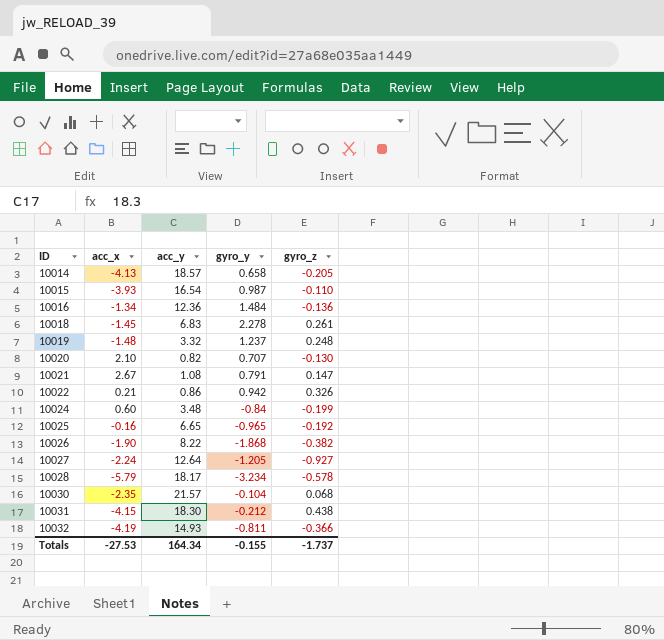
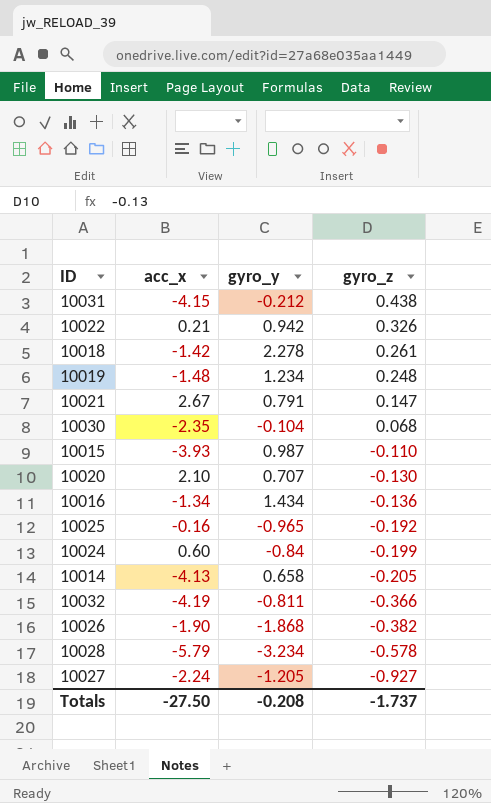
row order: ID ascending -> gyro_z descending
column acc_y | position: 3 -> none
10018 | acc_x: -1.45 -> -1.42
10019 | gyro_y: 1.237 -> 1.234
10016 | gyro_y: 1.484 -> 1.434
Totals | acc_x: -27.53 -> -27.50
Totals | gyro_y: -0.155 -> -0.208

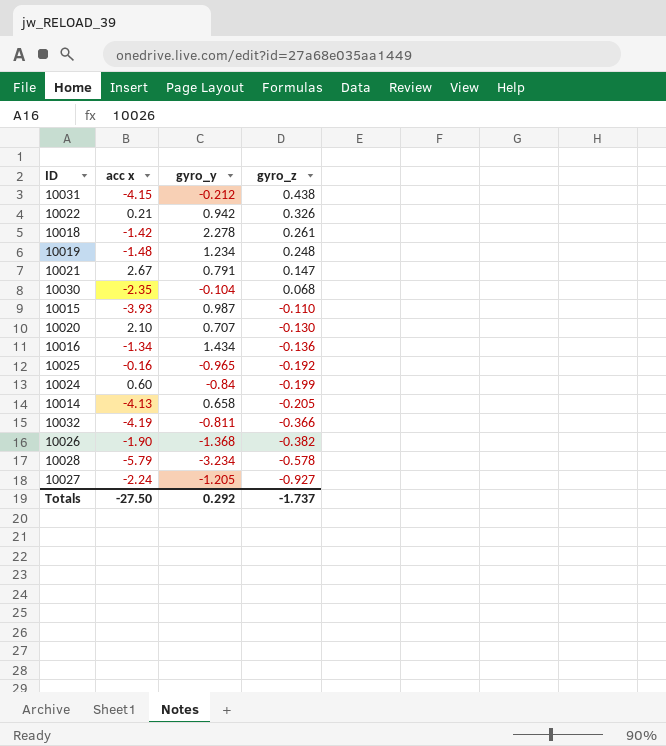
column name: acc_x -> acc x
10026 | gyro_y: -1.868 -> -1.368
Totals | gyro_y: -0.208 -> 0.292

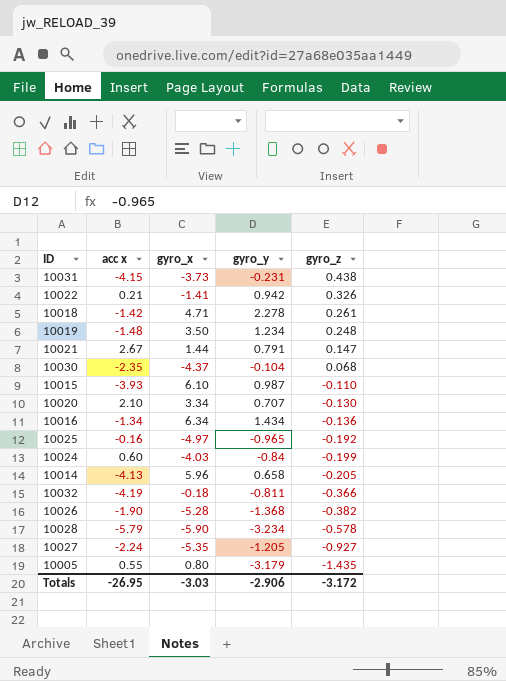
column gyro_x | position: none -> 3
10031 | gyro_y: -0.212 -> -0.231
row 10005: none -> 0.55 | 0.80 | -3.179 | -1.435
Totals | acc x: -27.50 -> -26.95
Totals | gyro_y: 0.292 -> -2.906
Totals | gyro_z: -1.737 -> -3.172

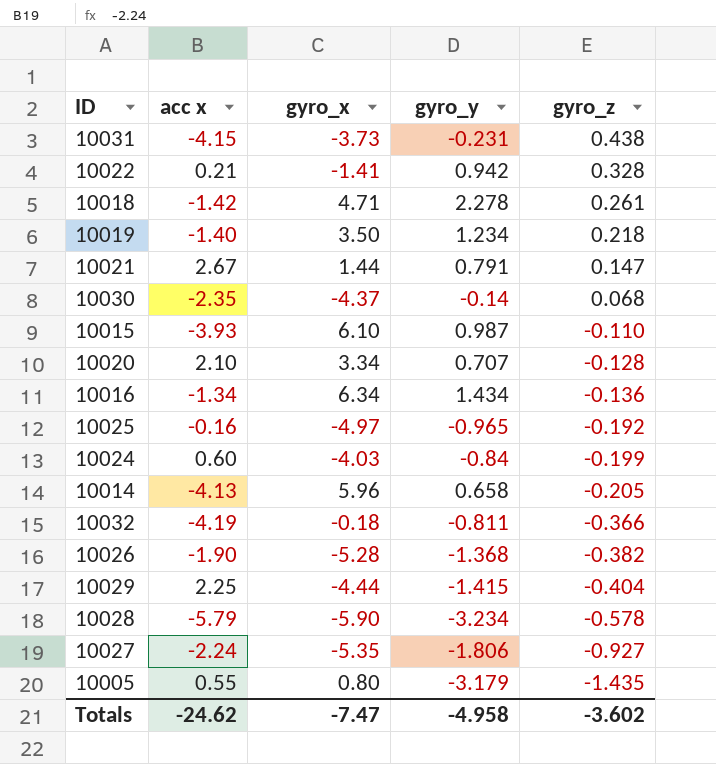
10022 | gyro_z: 0.326 -> 0.328
10019 | acc x: -1.48 -> -1.40
10019 | gyro_z: 0.248 -> 0.218
10030 | gyro_y: -0.104 -> -0.14
10020 | gyro_z: -0.130 -> -0.128
row 10029: none -> 2.25 | -4.44 | -1.415 | -0.404
10027 | gyro_y: -1.205 -> -1.806
Totals | acc x: -26.95 -> -24.62
Totals | gyro_x: -3.03 -> -7.47
Totals | gyro_y: -2.906 -> -4.958
Totals | gyro_z: -3.172 -> -3.602

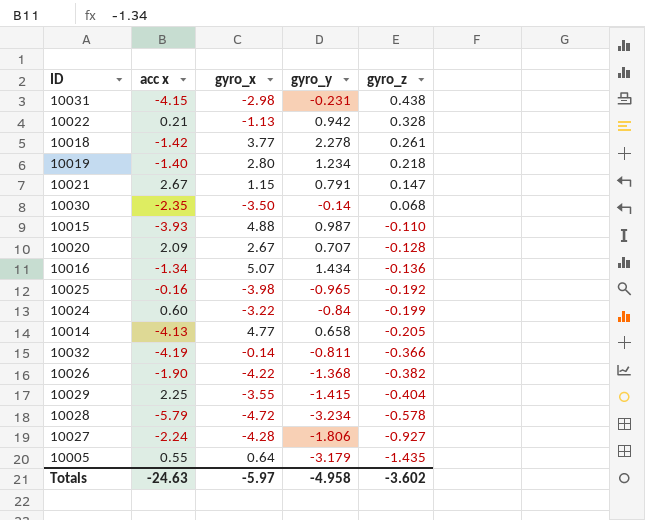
10031 | gyro_x: -3.73 -> -2.98
10022 | gyro_x: -1.41 -> -1.13
10018 | gyro_x: 4.71 -> 3.77
10019 | gyro_x: 3.50 -> 2.80
10021 | gyro_x: 1.44 -> 1.15
10030 | gyro_x: -4.37 -> -3.50
10015 | gyro_x: 6.10 -> 4.88
10020 | acc x: 2.10 -> 2.09
10020 | gyro_x: 3.34 -> 2.67
10016 | gyro_x: 6.34 -> 5.07
10025 | gyro_x: -4.97 -> -3.98
10024 | gyro_x: -4.03 -> -3.22
10014 | gyro_x: 5.96 -> 4.77
10032 | gyro_x: -0.18 -> -0.14
10026 | gyro_x: -5.28 -> -4.22
10029 | gyro_x: -4.44 -> -3.55
10028 | gyro_x: -5.90 -> -4.72
10027 | gyro_x: -5.35 -> -4.28
10005 | gyro_x: 0.80 -> 0.64
Totals | acc x: -24.62 -> -24.63
Totals | gyro_x: -7.47 -> -5.97

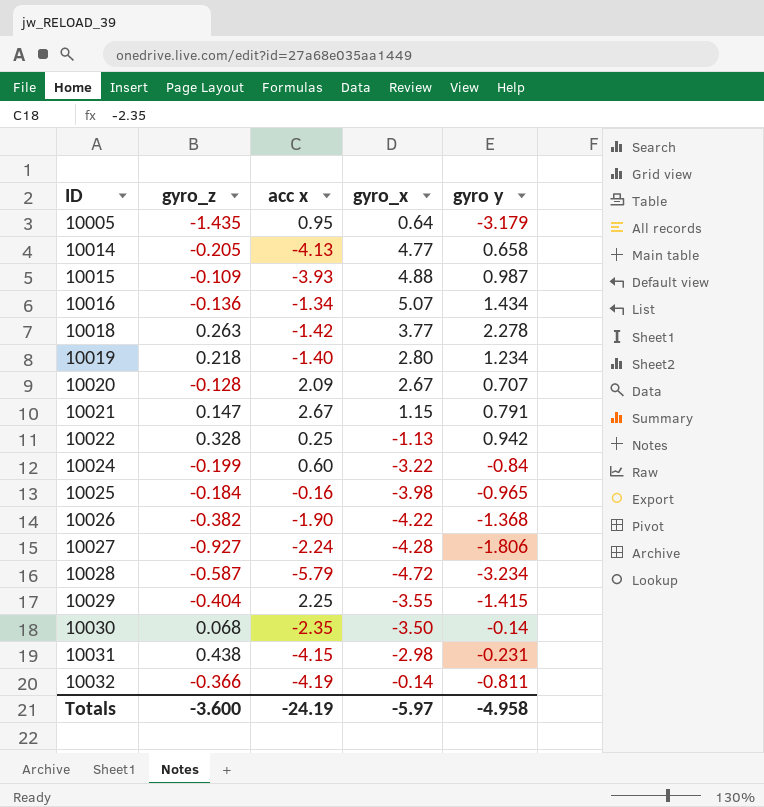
row order: gyro_z descending -> ID ascending
column gyro_z | position: 5 -> 2
column name: gyro_y -> gyro y
10005 | acc x: 0.55 -> 0.95
10015 | gyro_z: -0.110 -> -0.109
10018 | gyro_z: 0.261 -> 0.263
10022 | acc x: 0.21 -> 0.25
10025 | gyro_z: -0.192 -> -0.184
10028 | gyro_z: -0.578 -> -0.587
Totals | gyro_z: -3.602 -> -3.600
Totals | acc x: -24.63 -> -24.19

